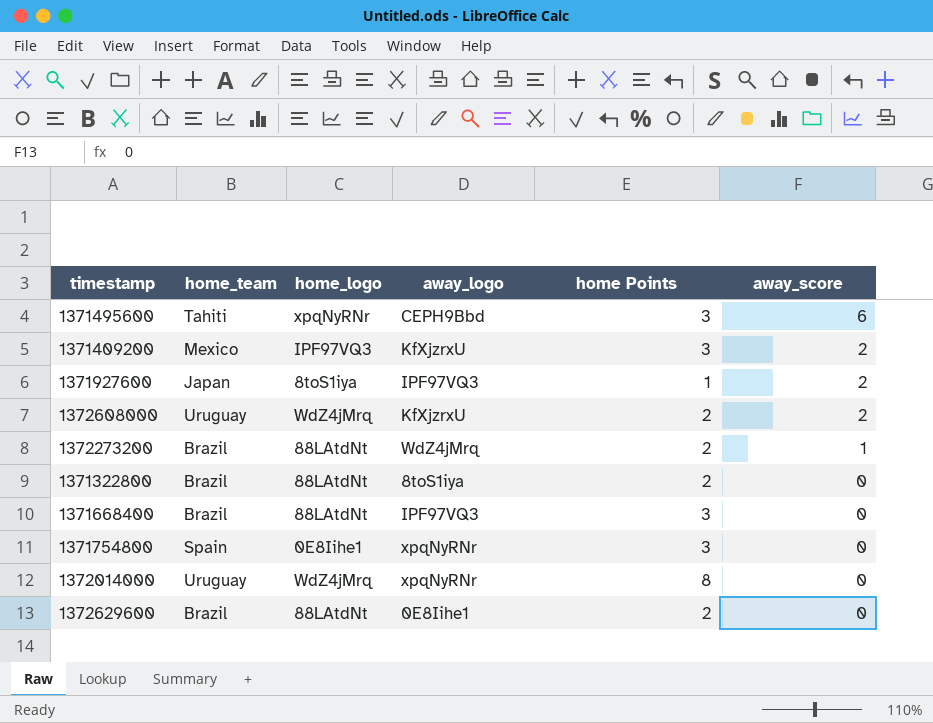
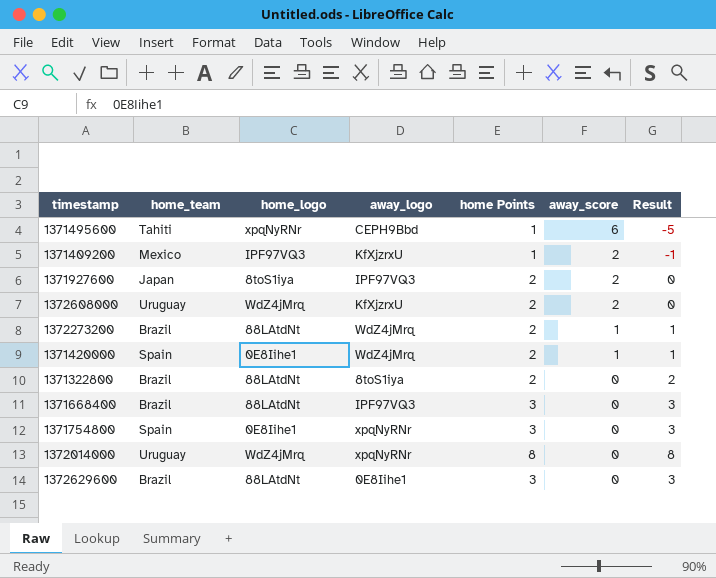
column Result | formula: none -> [home Points] - [away_score]
1371495600 | home Points: 3 -> 1
1371409200 | home Points: 3 -> 1
1371927600 | home Points: 1 -> 2
row 1371420000: none -> Spain | 0E8Iihe1 | WdZ4jMrq | 2 | 1 | 1
1372629600 | home Points: 2 -> 3

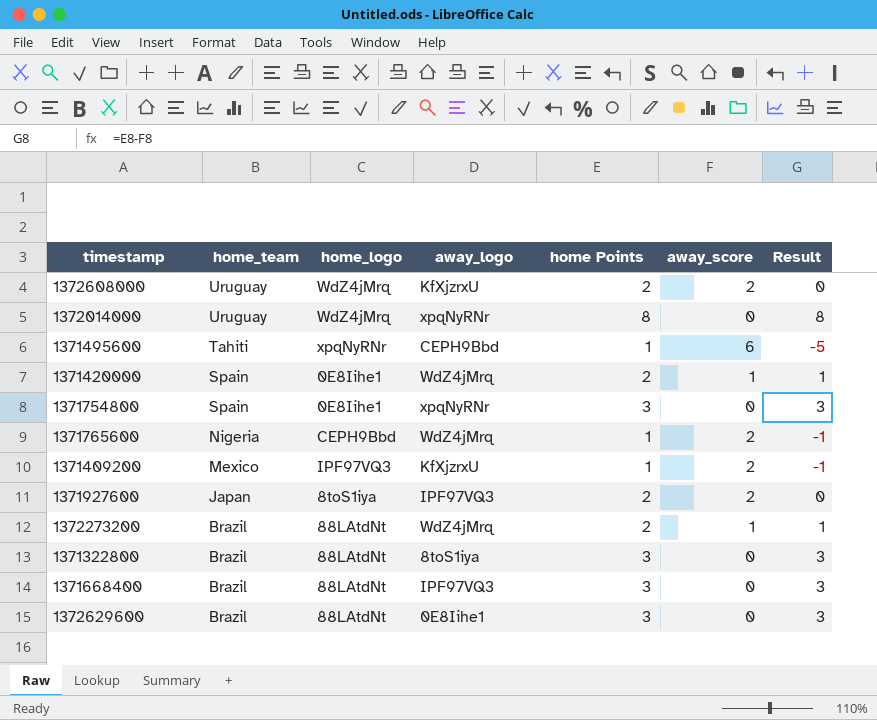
row order: away_score descending -> home_team descending
row 1371765600: none -> Nigeria | CEPH9Bbd | WdZ4jMrq | 1 | 2 | -1
1371322800 | home Points: 2 -> 3
1371322800 | Result: 2 -> 3

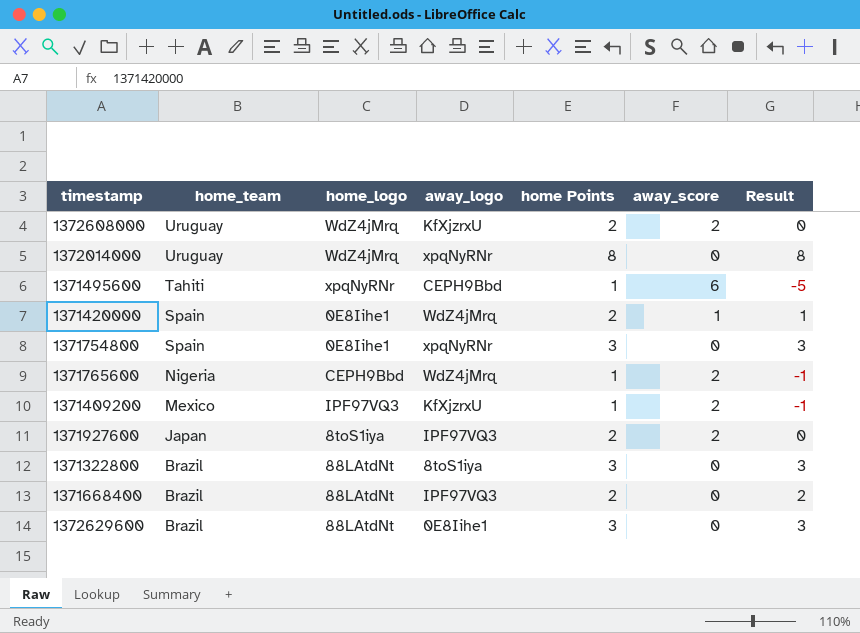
row 1372273200: Brazil | 88LAtdNt | WdZ4jMrq | 2 | 1 | 1 -> none
1371668400 | home Points: 3 -> 2
1371668400 | Result: 3 -> 2

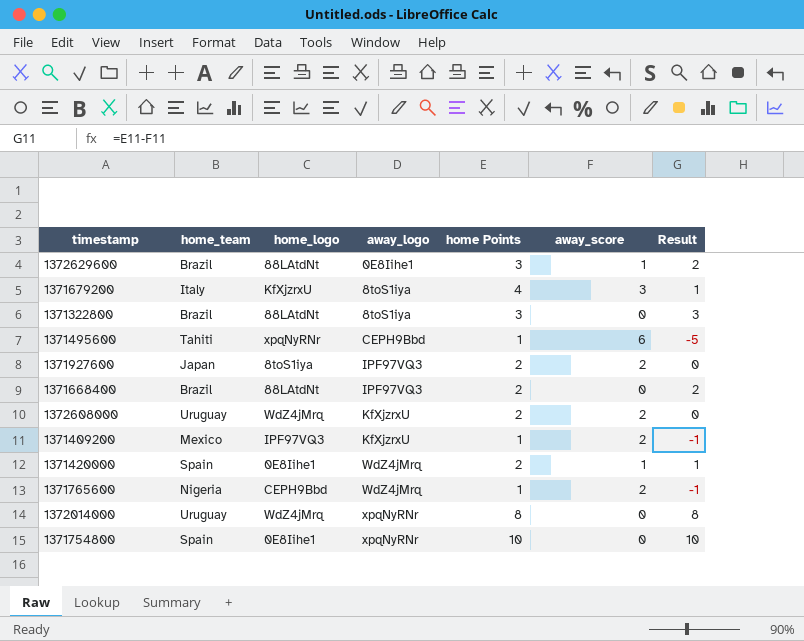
row order: home_team descending -> away_logo ascending
1372629600 | away_score: 0 -> 1
1372629600 | Result: 3 -> 2
row 1371679200: none -> Italy | KfXjzrxU | 8toS1iya | 4 | 3 | 1
1371754800 | home Points: 3 -> 10
1371754800 | Result: 3 -> 10

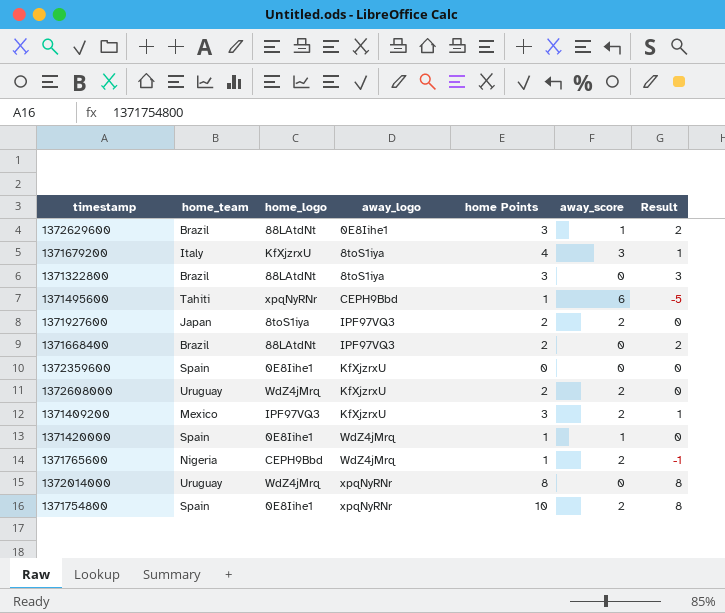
row 1372359600: none -> Spain | 0E8Iihe1 | KfXjzrxU | 0 | 0 | 0
1371409200 | home Points: 1 -> 3
1371409200 | Result: -1 -> 1
1371420000 | home Points: 2 -> 1
1371420000 | Result: 1 -> 0
1371754800 | away_score: 0 -> 2
1371754800 | Result: 10 -> 8

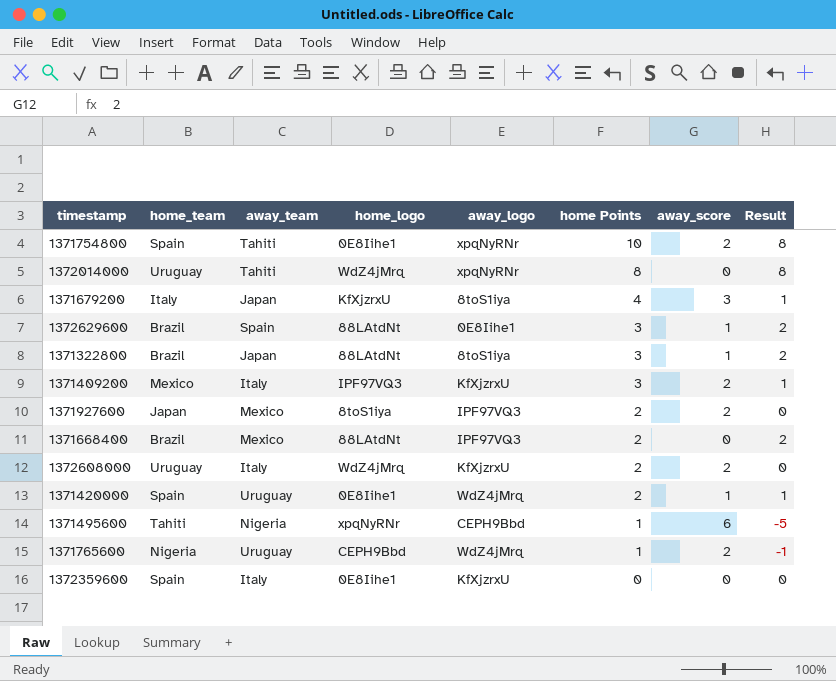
row order: away_logo ascending -> home Points descending
column away_team | position: none -> 3
1371322800 | away_score: 0 -> 1
1371322800 | Result: 3 -> 2
1371420000 | home Points: 1 -> 2
1371420000 | Result: 0 -> 1

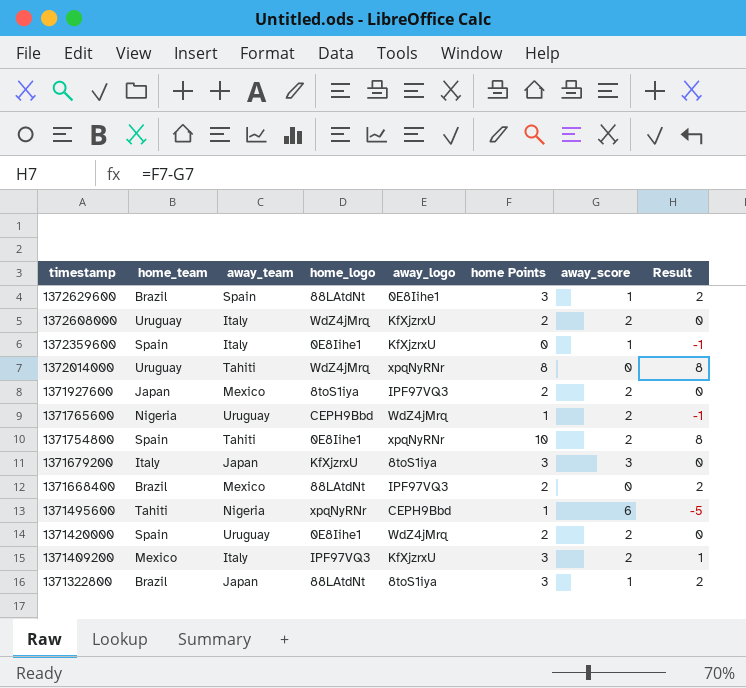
row order: home Points descending -> timestamp descending
1372359600 | away_score: 0 -> 1
1372359600 | Result: 0 -> -1
1371679200 | home Points: 4 -> 3
1371679200 | Result: 1 -> 0
1371420000 | away_score: 1 -> 2
1371420000 | Result: 1 -> 0

